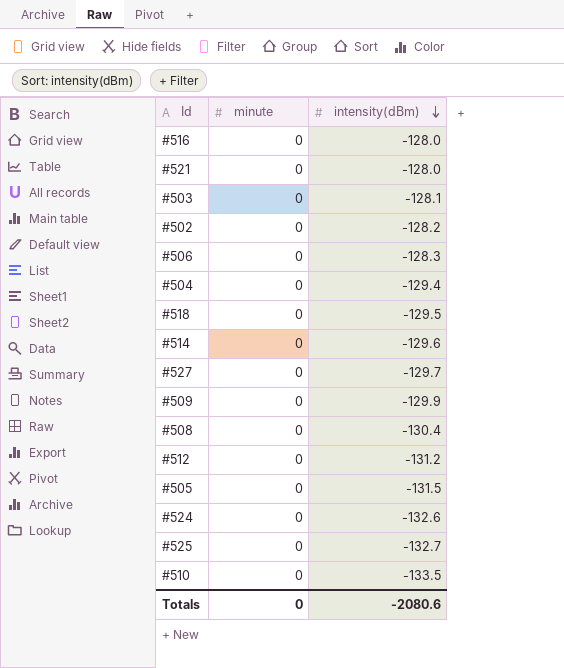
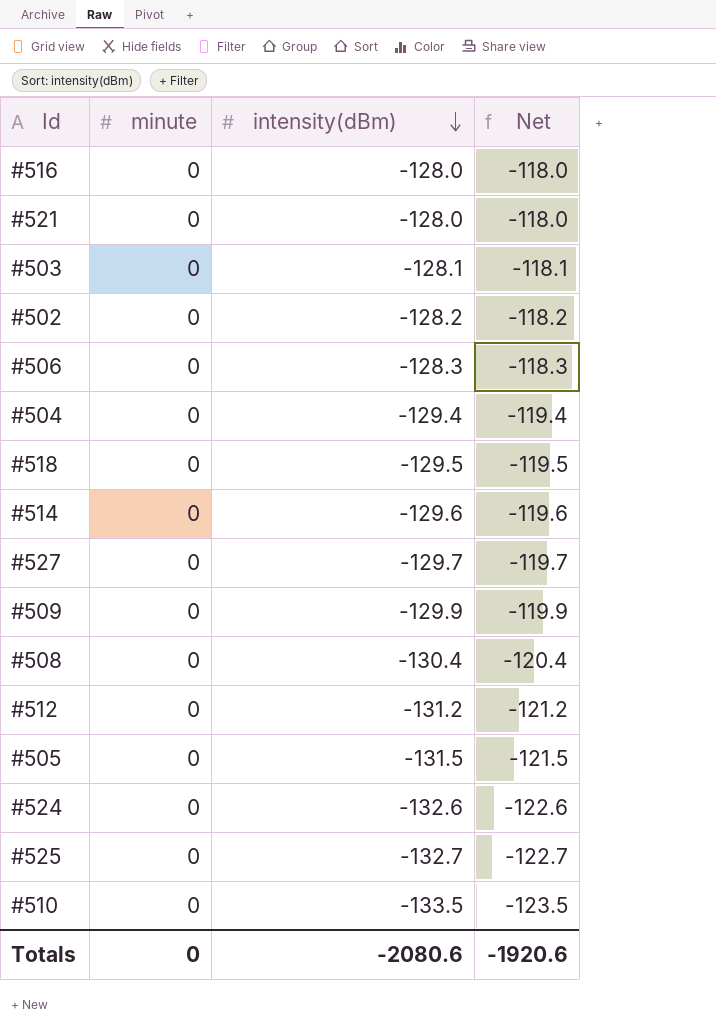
column Net | formula: none -> [intensity(dBm)] + 10

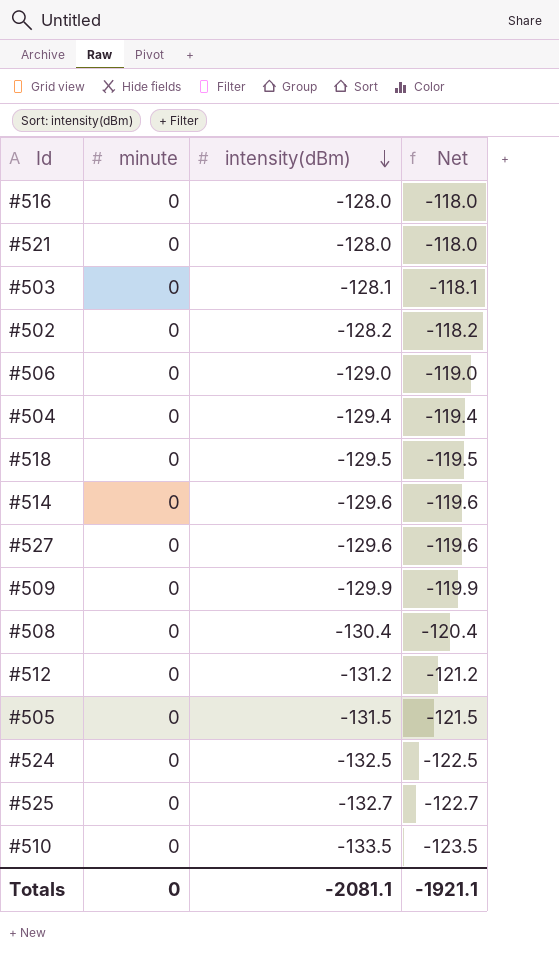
#506 | intensity(dBm): -128.3 -> -129.0
#506 | Net: -118.3 -> -119.0
#527 | intensity(dBm): -129.7 -> -129.6
#527 | Net: -119.7 -> -119.6
#524 | intensity(dBm): -132.6 -> -132.5
#524 | Net: -122.6 -> -122.5
Totals | intensity(dBm): -2080.6 -> -2081.1
Totals | Net: -1920.6 -> -1921.1

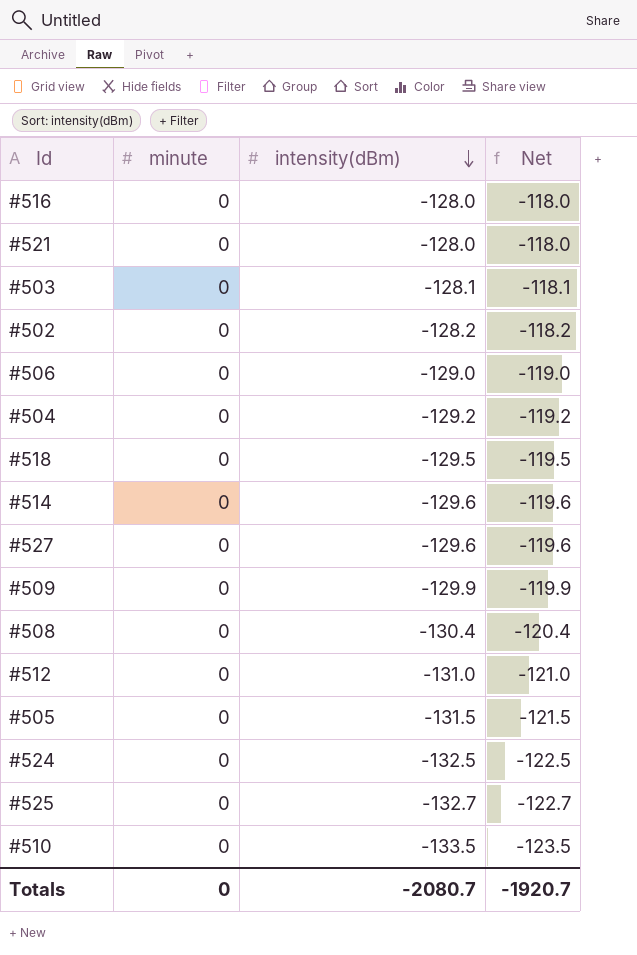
#504 | intensity(dBm): -129.4 -> -129.2
#504 | Net: -119.4 -> -119.2
#512 | intensity(dBm): -131.2 -> -131.0
#512 | Net: -121.2 -> -121.0
Totals | intensity(dBm): -2081.1 -> -2080.7
Totals | Net: -1921.1 -> -1920.7

